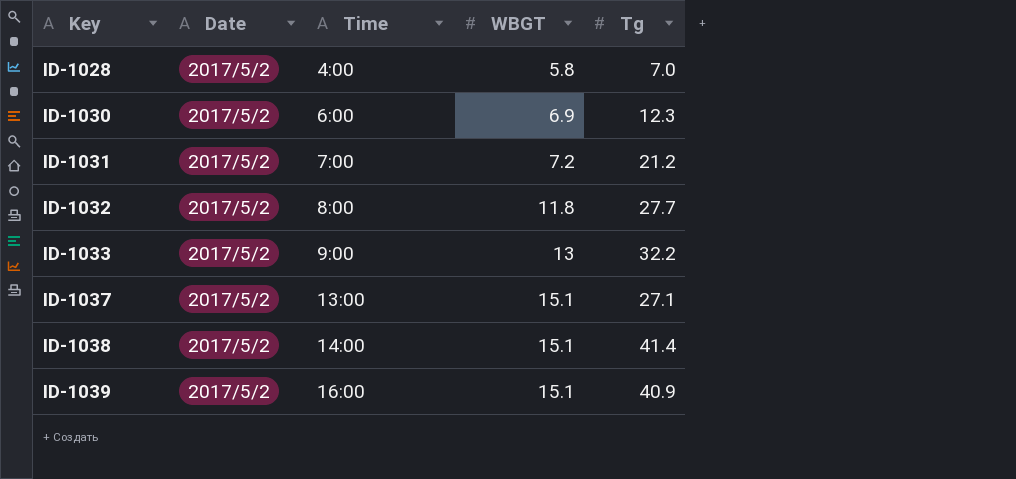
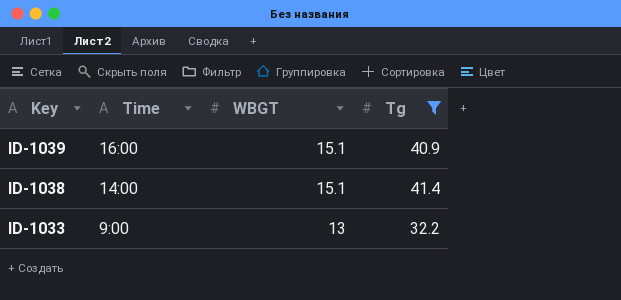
filter: none -> Tg >= 32.2
row order: Key ascending -> Key descending
column Date | position: 2 -> none

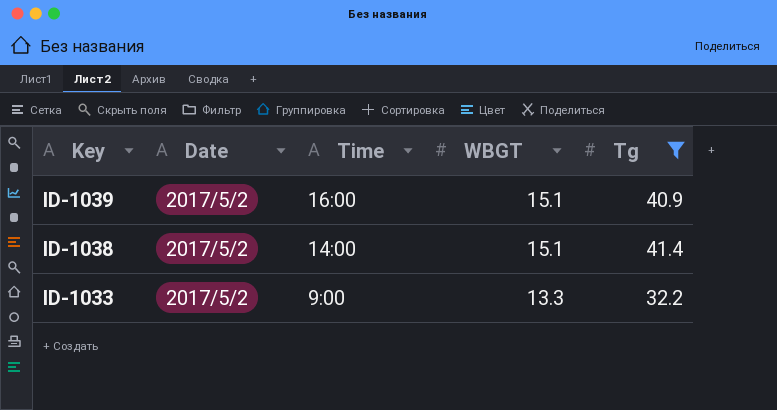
column Date | position: none -> 2
ID-1033 | WBGT: 13 -> 13.3

